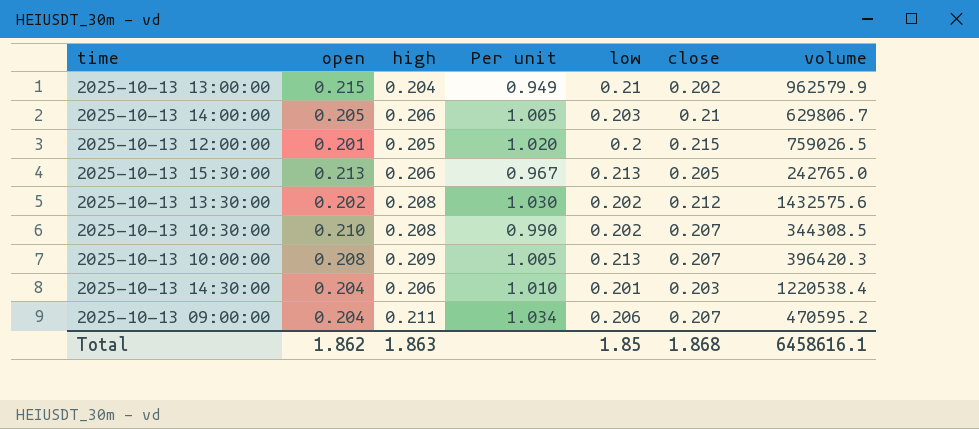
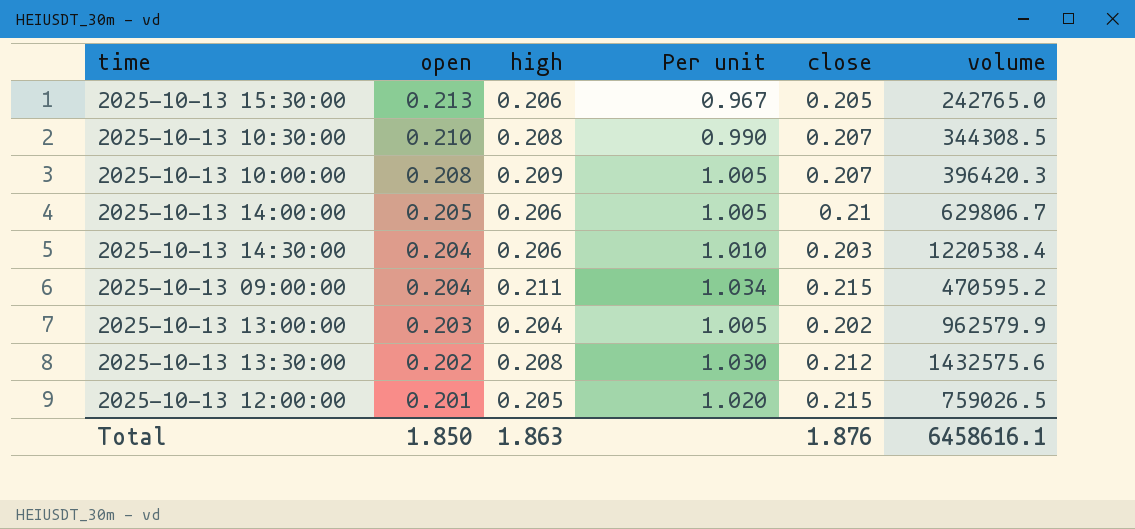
row order: none -> open descending
column low | position: 5 -> none
2025-10-13 09:00:00 | close: 0.207 -> 0.215
2025-10-13 13:00:00 | open: 0.215 -> 0.203
2025-10-13 13:00:00 | Per unit: 0.949 -> 1.005
Total | open: 1.862 -> 1.850
Total | close: 1.868 -> 1.876

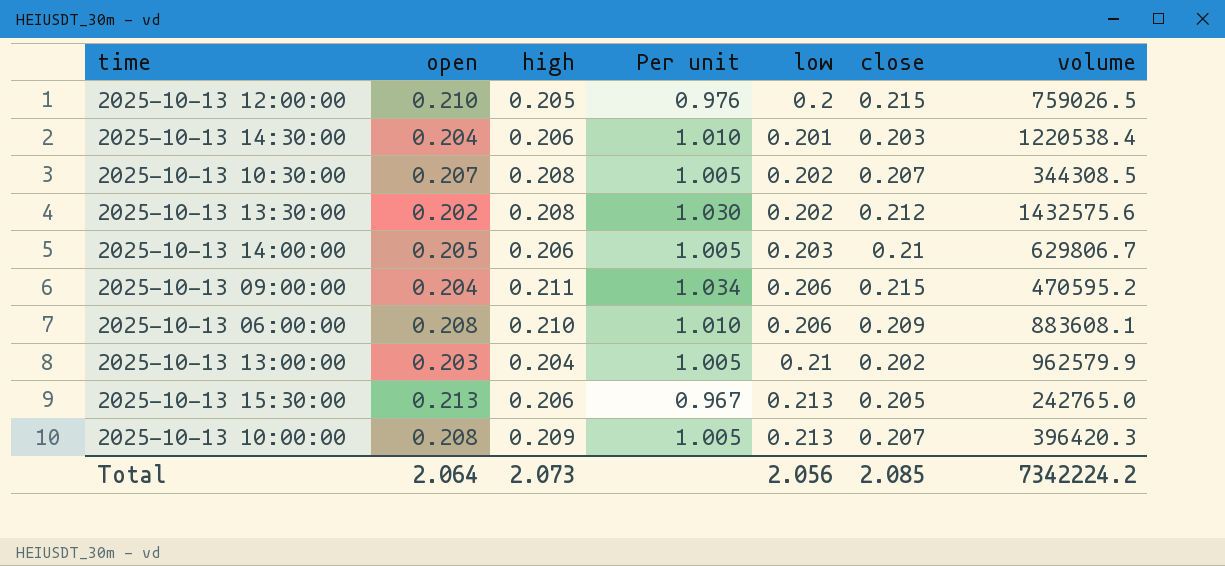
row order: open descending -> low ascending
column low | position: none -> 5
2025-10-13 12:00:00 | open: 0.201 -> 0.210
2025-10-13 12:00:00 | Per unit: 1.020 -> 0.976
2025-10-13 10:30:00 | open: 0.210 -> 0.207
2025-10-13 10:30:00 | Per unit: 0.990 -> 1.005
row 2025-10-13 06:00:00: none -> 0.208 | 0.210 | 1.010 | 0.206 | 0.209 | 883608.1
Total | open: 1.850 -> 2.064
Total | high: 1.863 -> 2.073
Total | close: 1.876 -> 2.085
Total | volume: 6458616.1 -> 7342224.2

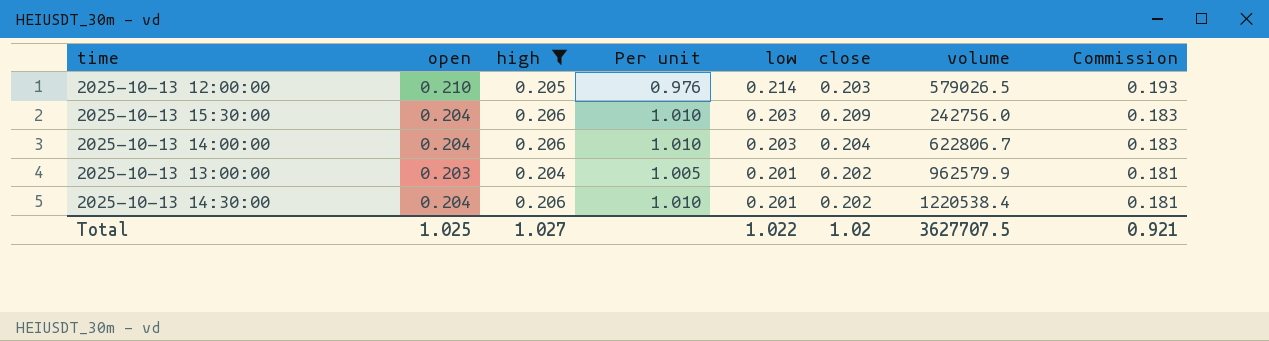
filter: none -> high <= 0.206
row order: low ascending -> low descending
column Commission | formula: none -> [low] * 0.9
2025-10-13 12:00:00 | low: 0.2 -> 0.214
2025-10-13 12:00:00 | close: 0.215 -> 0.203
2025-10-13 12:00:00 | volume: 759026.5 -> 579026.5
2025-10-13 15:30:00 | open: 0.213 -> 0.204
2025-10-13 15:30:00 | Per unit: 0.967 -> 1.010
2025-10-13 15:30:00 | low: 0.213 -> 0.203
2025-10-13 15:30:00 | close: 0.205 -> 0.209
2025-10-13 15:30:00 | volume: 242765.0 -> 242756.0
2025-10-13 14:00:00 | open: 0.205 -> 0.204
2025-10-13 14:00:00 | Per unit: 1.005 -> 1.010
2025-10-13 14:00:00 | close: 0.21 -> 0.204
2025-10-13 14:00:00 | volume: 629806.7 -> 622806.7
2025-10-13 13:00:00 | low: 0.21 -> 0.201
2025-10-13 14:30:00 | close: 0.203 -> 0.202
Total | open: 2.064 -> 1.025
Total | high: 2.073 -> 1.027
Total | low: 2.056 -> 1.022
Total | close: 2.085 -> 1.02
Total | volume: 7342224.2 -> 3627707.5

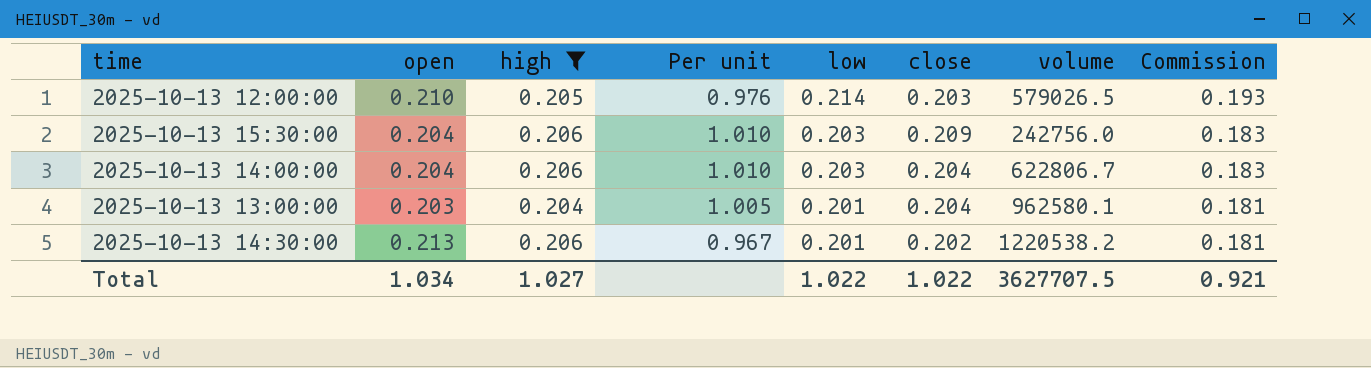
2025-10-13 13:00:00 | close: 0.202 -> 0.204
2025-10-13 13:00:00 | volume: 962579.9 -> 962580.1
2025-10-13 14:30:00 | open: 0.204 -> 0.213
2025-10-13 14:30:00 | Per unit: 1.010 -> 0.967
2025-10-13 14:30:00 | volume: 1220538.4 -> 1220538.2
Total | open: 1.025 -> 1.034
Total | close: 1.02 -> 1.022

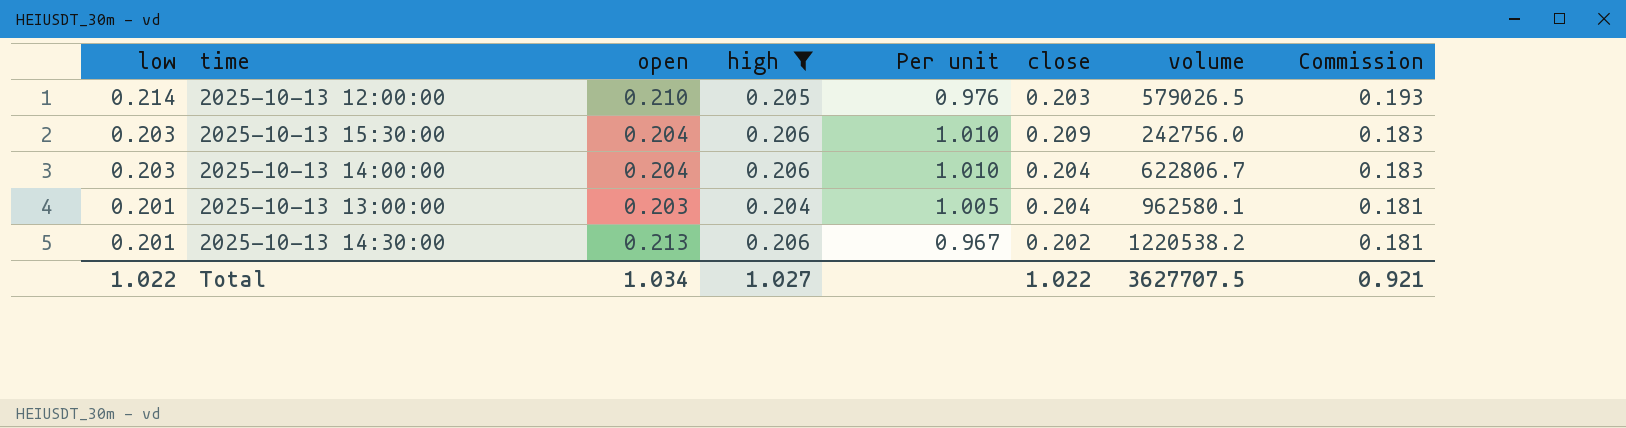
column low | position: 5 -> 1

